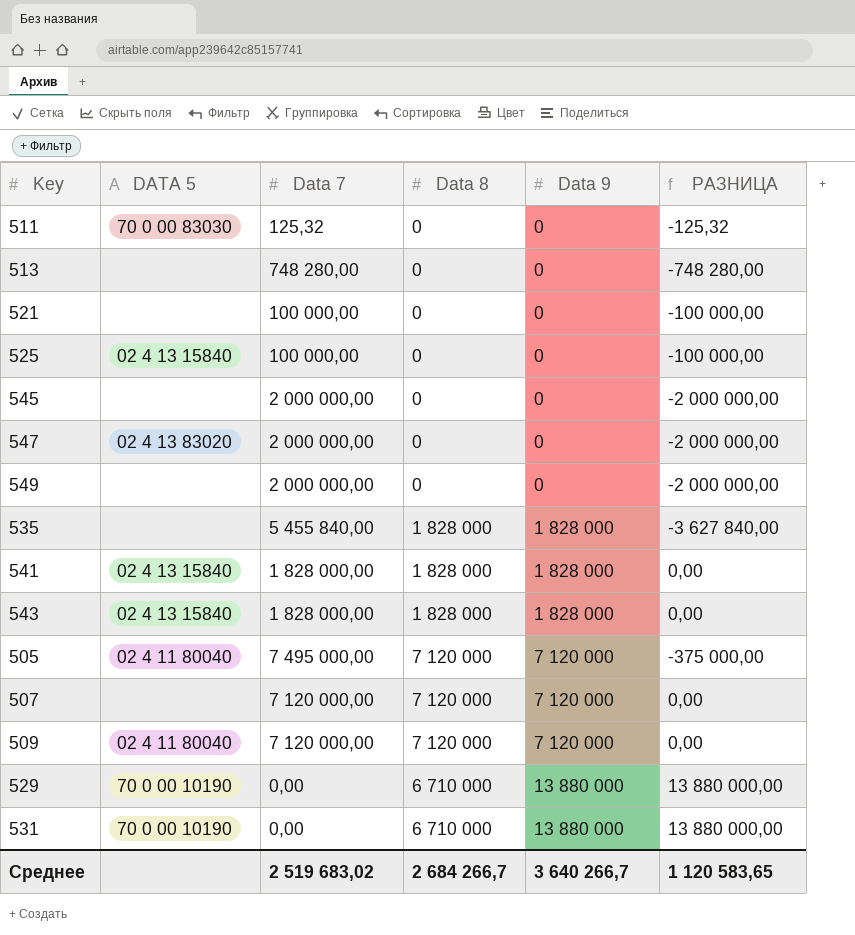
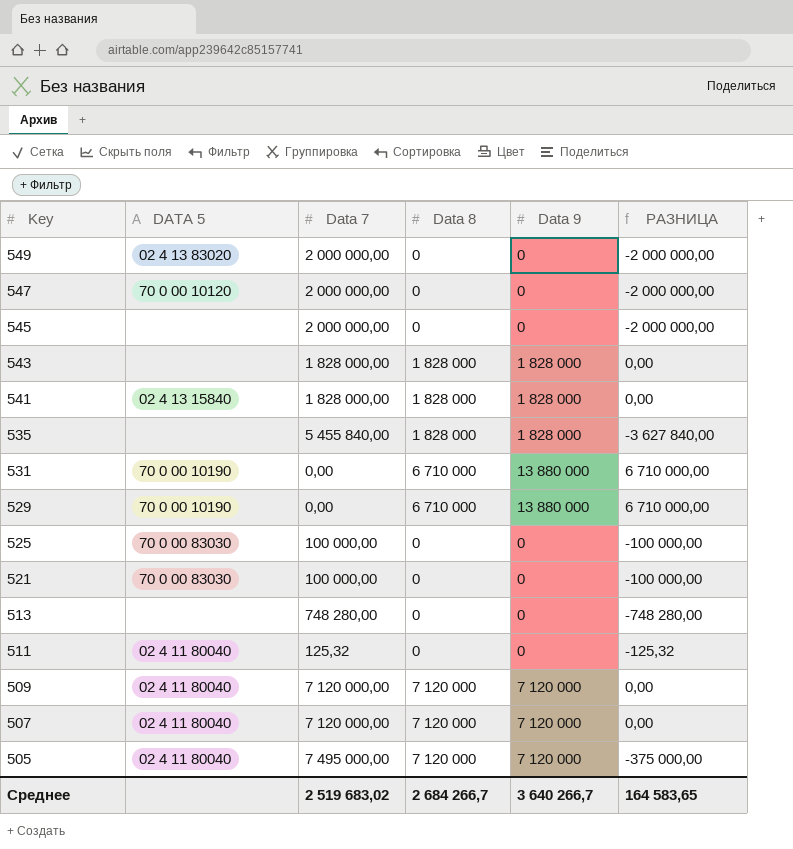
row order: Data 9 ascending -> Key descending
column РАЗНИЦА | formula: [Data 9] - [Data 7] -> [Data 8] - [Data 7]
549 | DATA 5: none -> 02 4 13 83020
547 | DATA 5: 02 4 13 83020 -> 70 0 00 10120
543 | DATA 5: 02 4 13 15840 -> none
525 | DATA 5: 02 4 13 15840 -> 70 0 00 83030
521 | DATA 5: none -> 70 0 00 83030
511 | DATA 5: 70 0 00 83030 -> 02 4 11 80040
507 | DATA 5: none -> 02 4 11 80040
Среднее | РАЗНИЦА: 1 120 583,65 -> 164 583,65

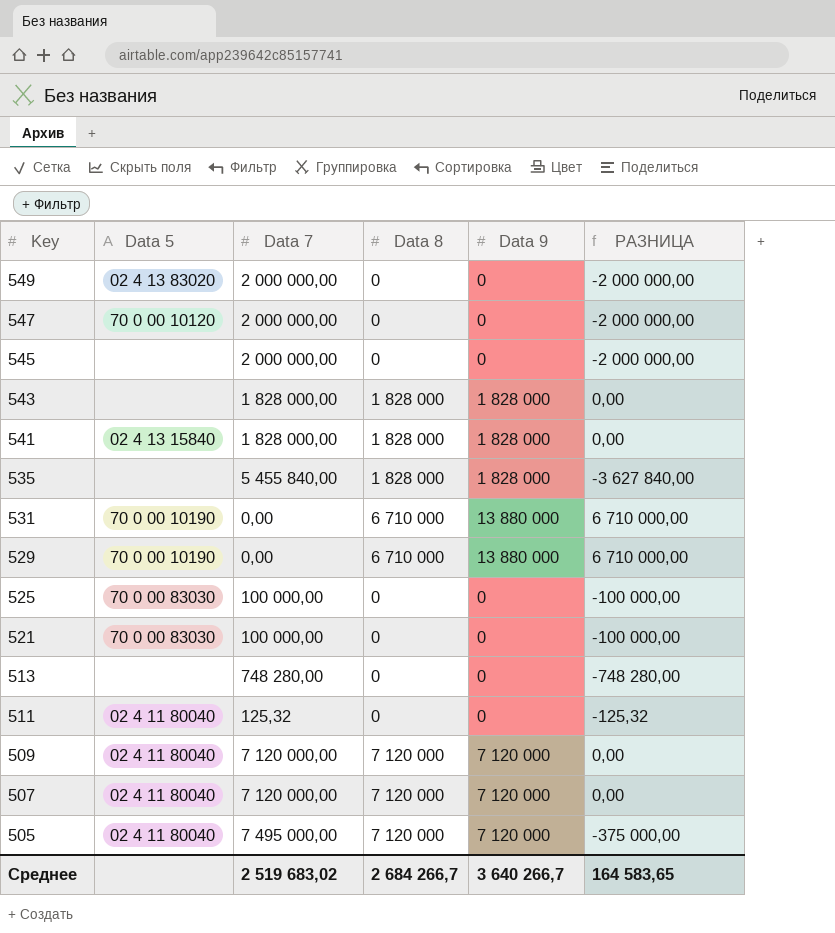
column name: DATA 5 -> Data 5

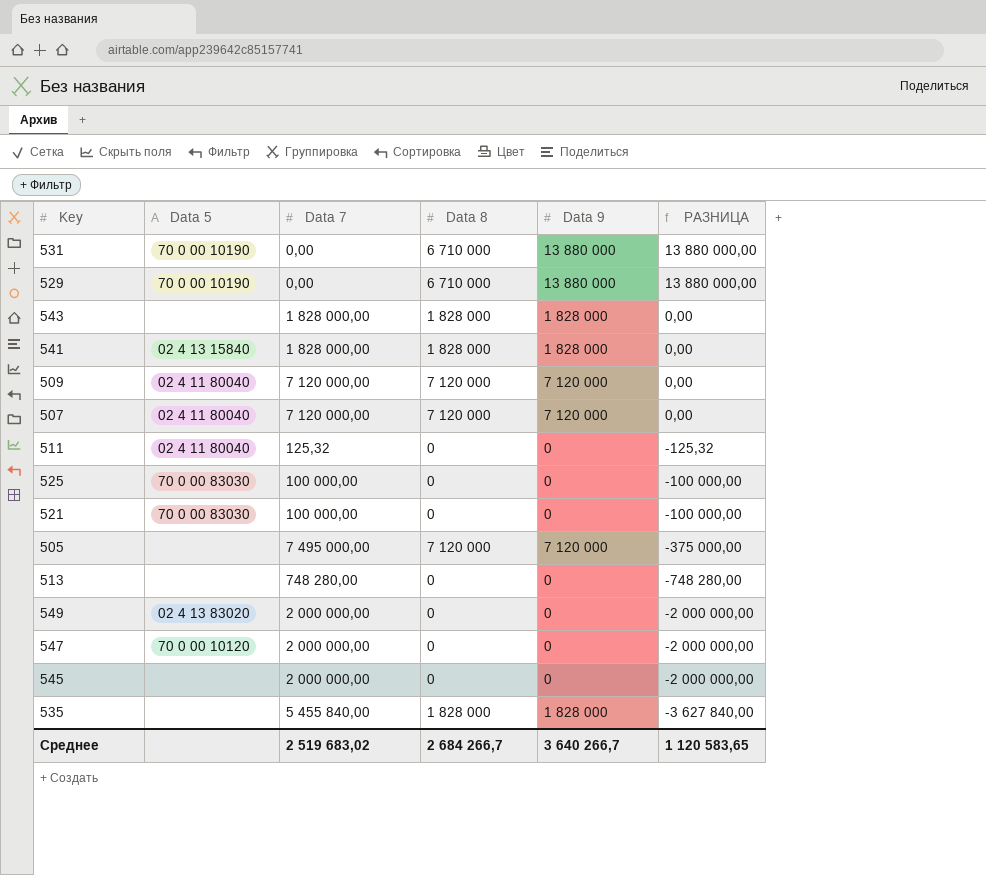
row order: Key descending -> РАЗНИЦА descending
column РАЗНИЦА | formula: [Data 8] - [Data 7] -> [Data 9] - [Data 7]
505 | Data 5: 02 4 11 80040 -> none
Среднее | РАЗНИЦА: 164 583,65 -> 1 120 583,65

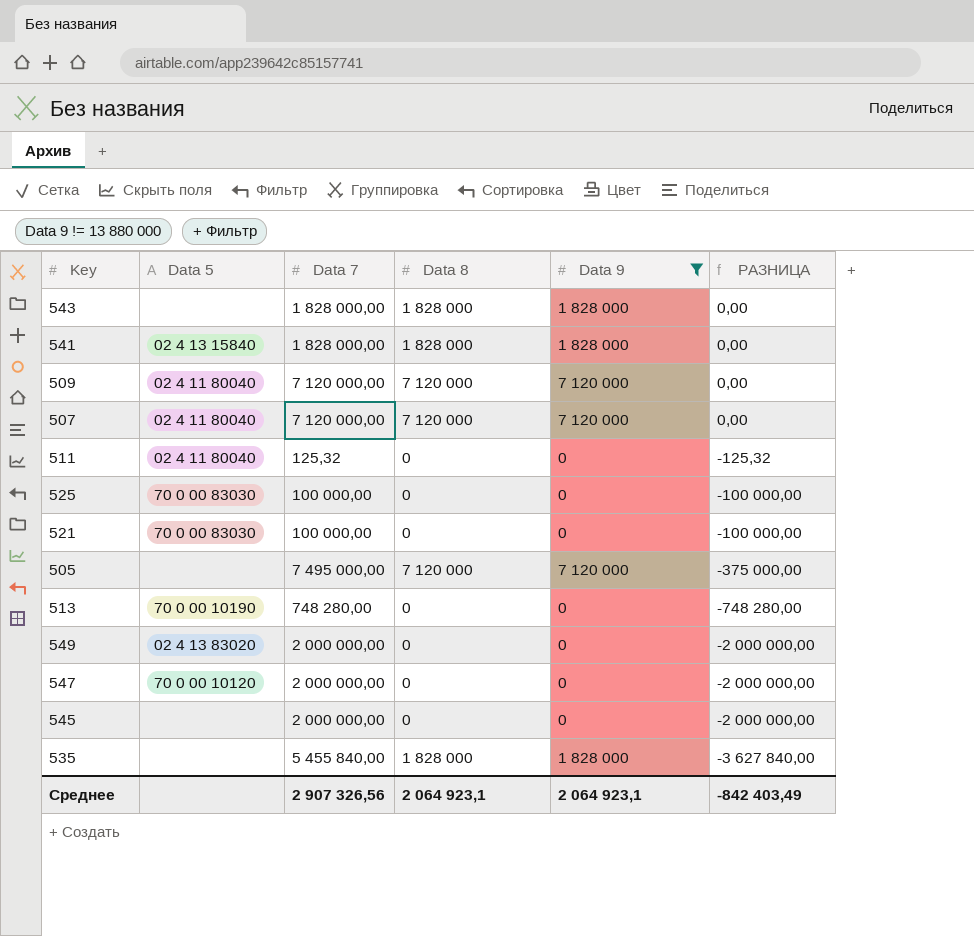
filter: none -> Data 9 != 13 880 000
513 | Data 5: none -> 70 0 00 10190
Среднее | Data 7: 2 519 683,02 -> 2 907 326,56
Среднее | Data 8: 2 684 266,7 -> 2 064 923,1
Среднее | Data 9: 3 640 266,7 -> 2 064 923,1
Среднее | РАЗНИЦА: 1 120 583,65 -> -842 403,49

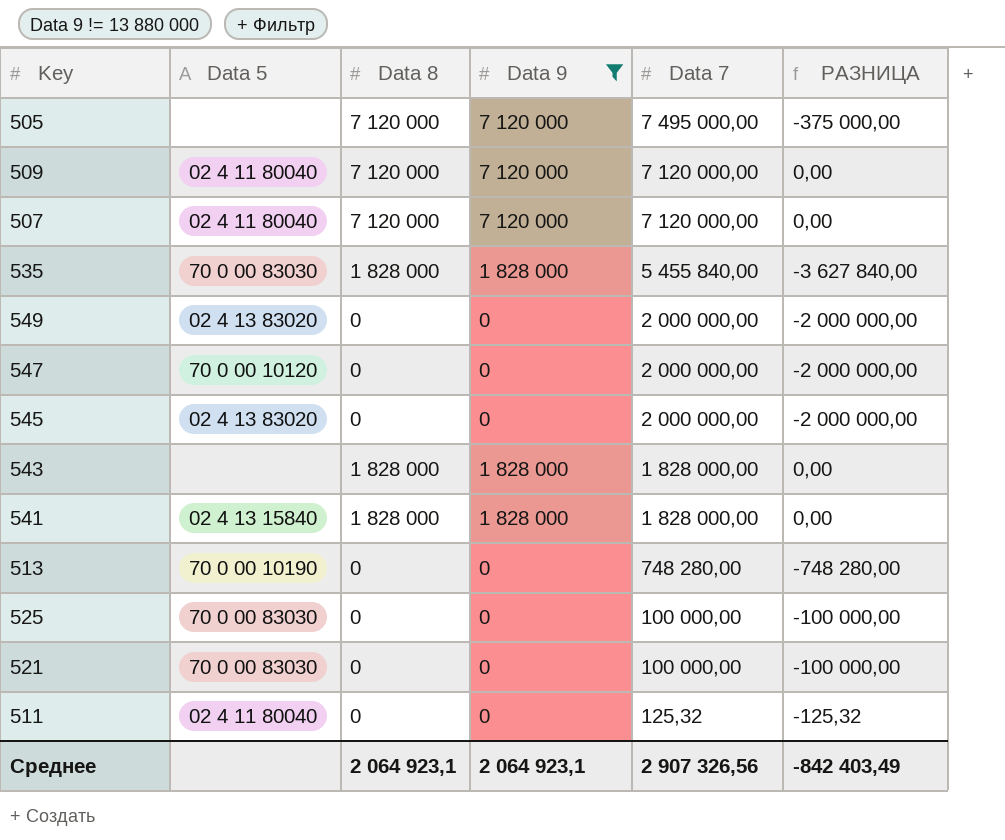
row order: РАЗНИЦА descending -> Data 7 descending
column Data 7 | position: 3 -> 5
535 | Data 5: none -> 70 0 00 83030
545 | Data 5: none -> 02 4 13 83020

